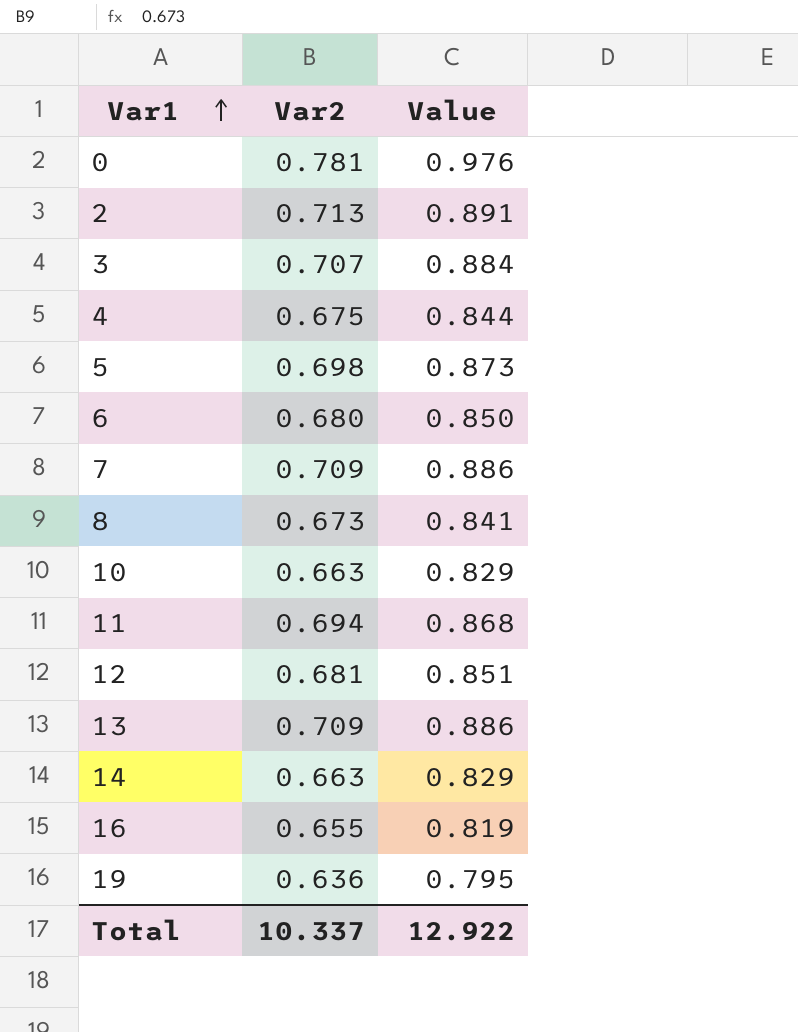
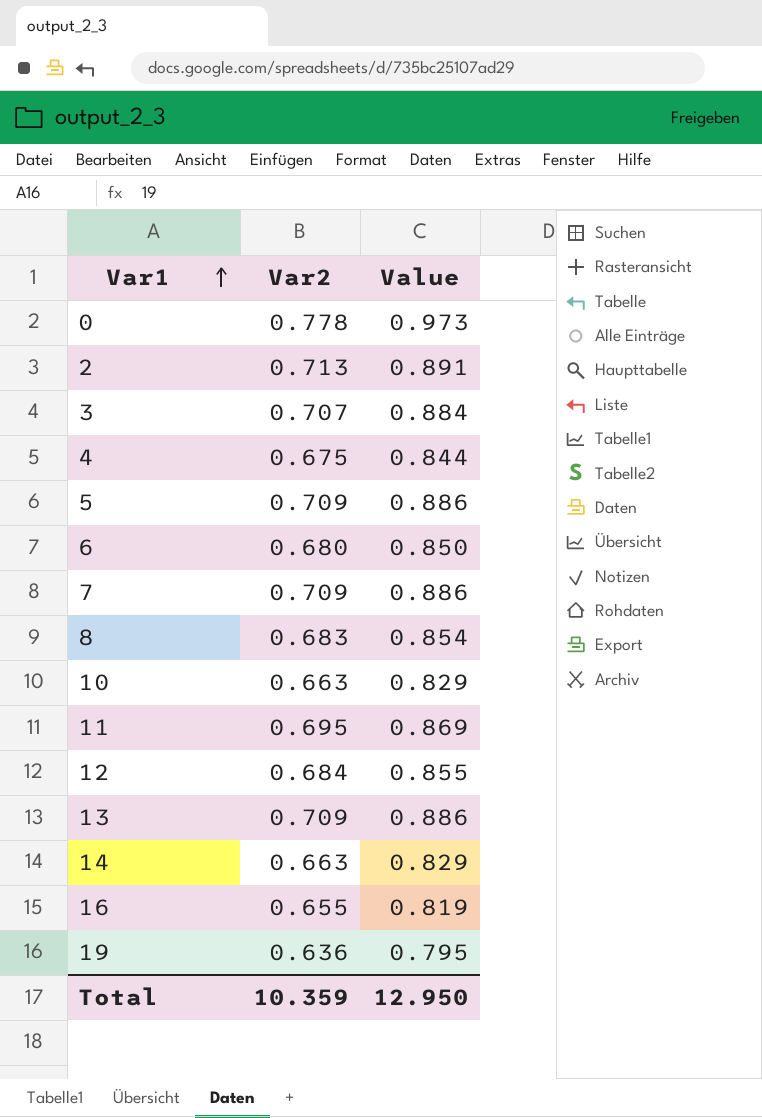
0 | Var2: 0.781 -> 0.778
0 | Value: 0.976 -> 0.973
5 | Var2: 0.698 -> 0.709
5 | Value: 0.873 -> 0.886
8 | Var2: 0.673 -> 0.683
8 | Value: 0.841 -> 0.854
11 | Var2: 0.694 -> 0.695
11 | Value: 0.868 -> 0.869
12 | Var2: 0.681 -> 0.684
12 | Value: 0.851 -> 0.855
Total | Var2: 10.337 -> 10.359
Total | Value: 12.922 -> 12.950

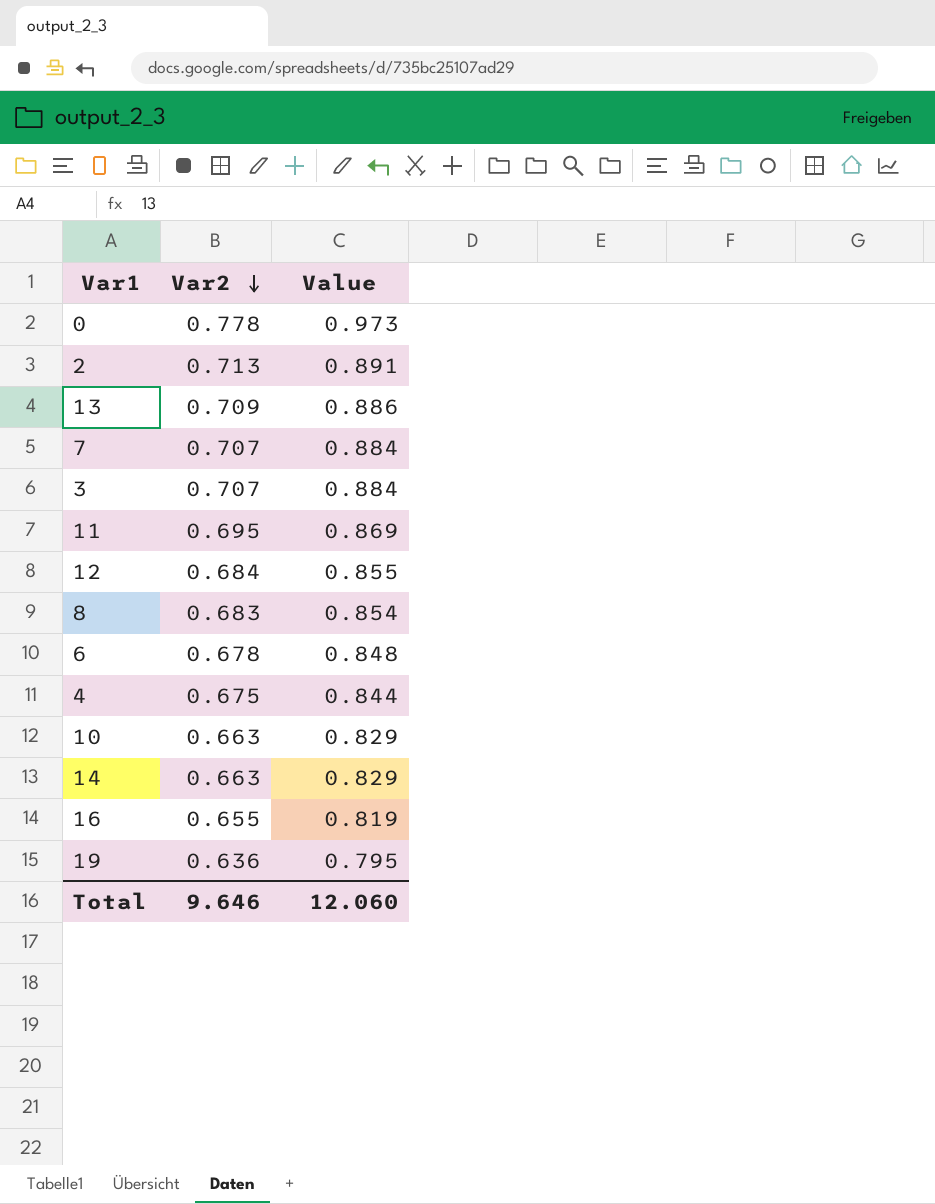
row order: Var1 ascending -> Var2 descending
row 5: 0.709 | 0.886 -> none
7 | Var2: 0.709 -> 0.707
7 | Value: 0.886 -> 0.884
6 | Var2: 0.680 -> 0.678
6 | Value: 0.850 -> 0.848
Total | Var2: 10.359 -> 9.646
Total | Value: 12.950 -> 12.060

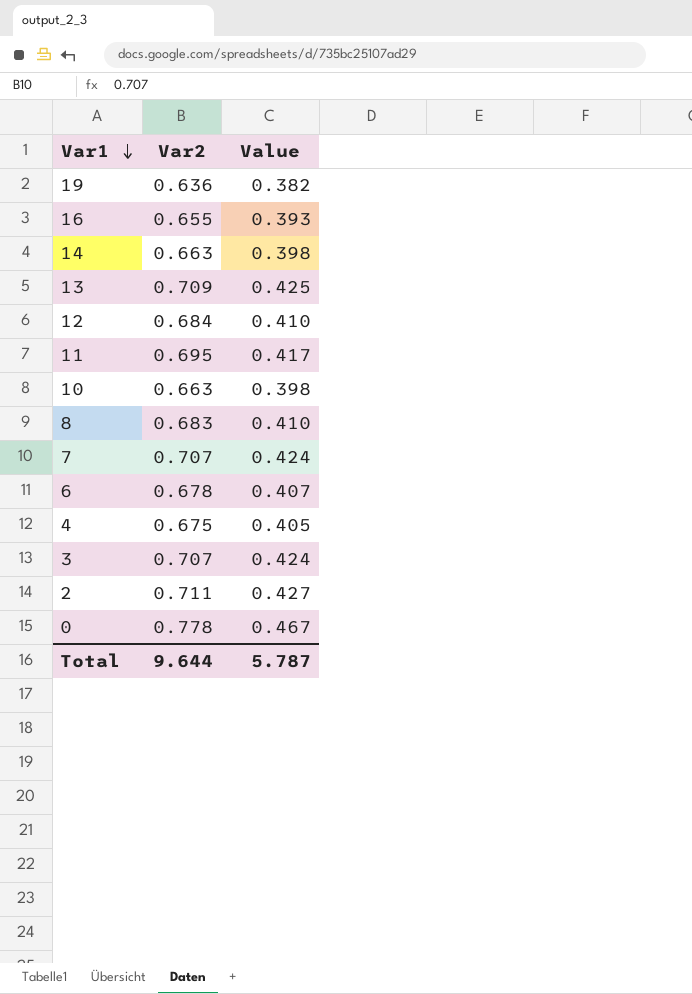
row order: Var2 descending -> Var1 descending
column Value | formula: [Var2] * 1.25 -> [Var2] * 0.6
2 | Var2: 0.713 -> 0.711
Total | Var2: 9.646 -> 9.644
Total | Value: 12.060 -> 5.787

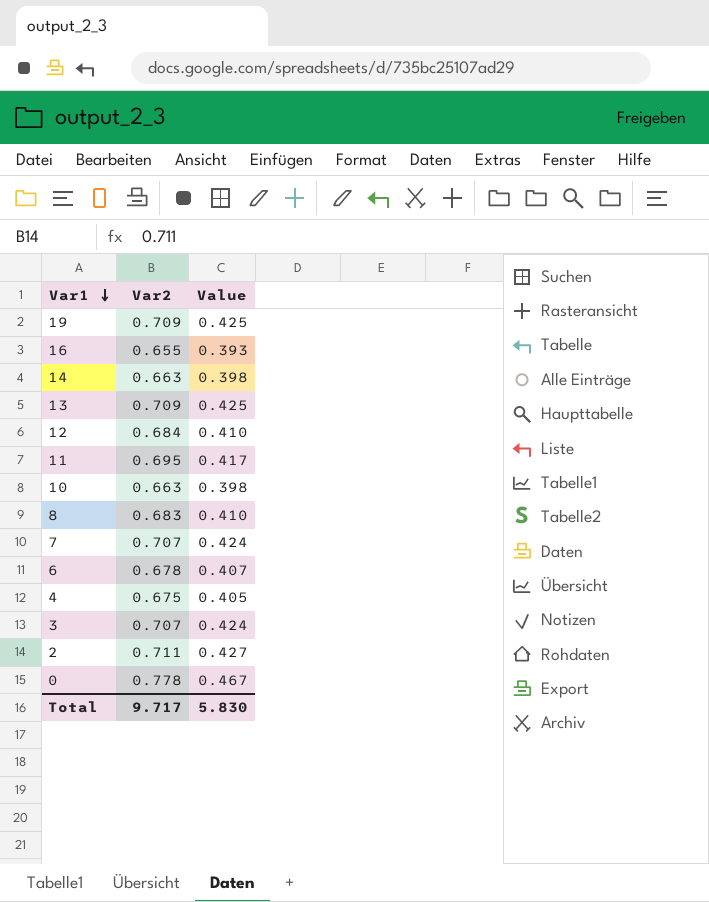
19 | Var2: 0.636 -> 0.709
19 | Value: 0.382 -> 0.425
Total | Var2: 9.644 -> 9.717
Total | Value: 5.787 -> 5.830

